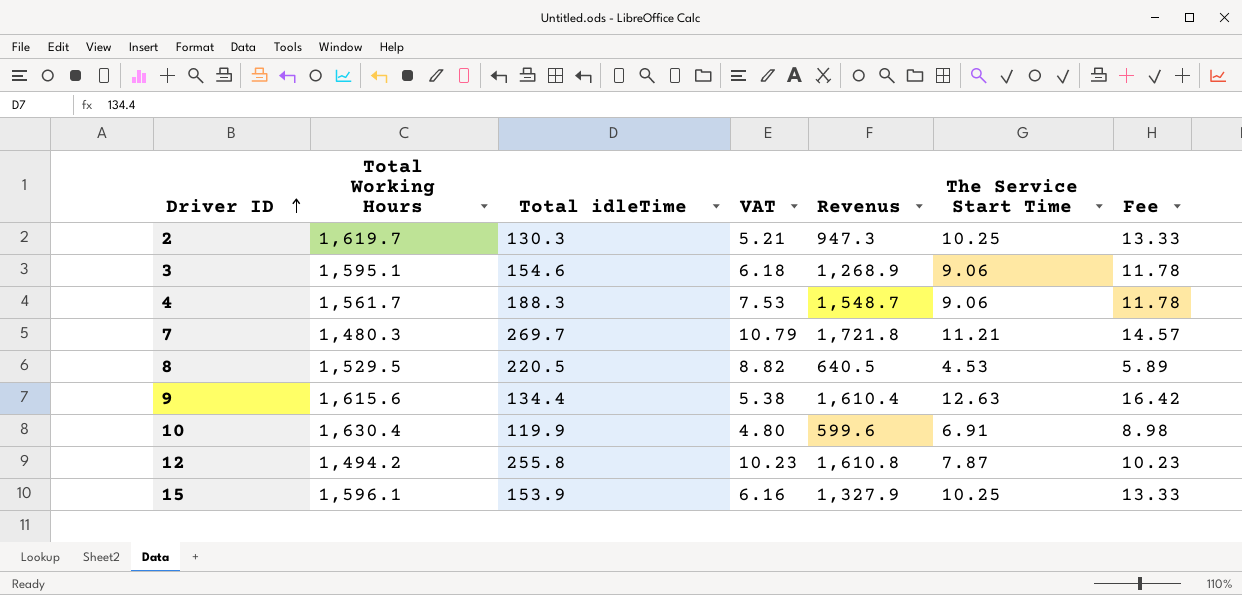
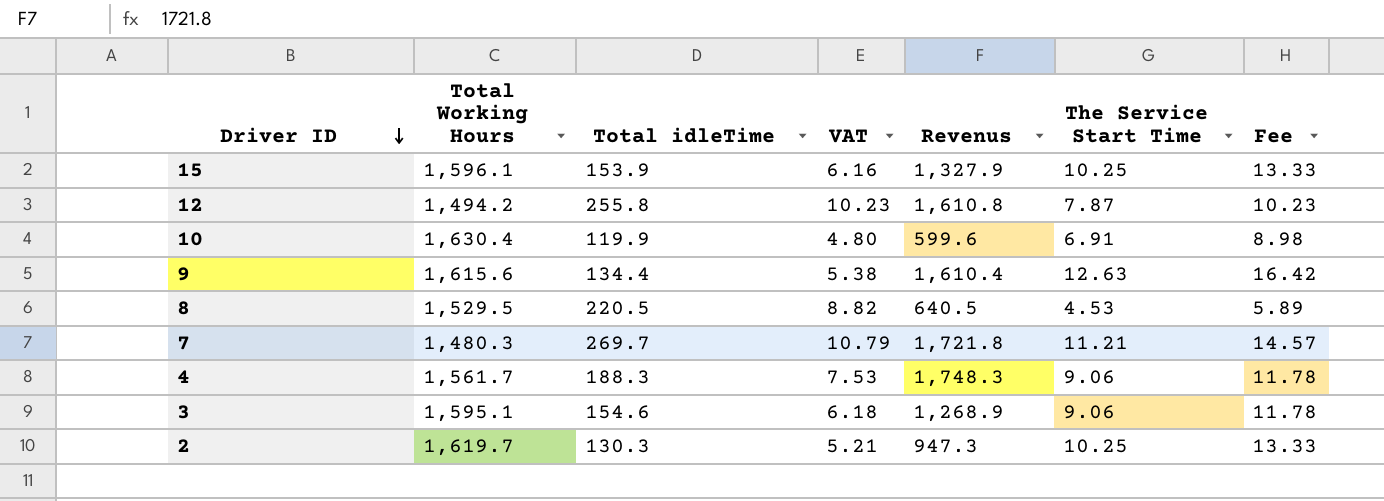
row order: Driver ID ascending -> Driver ID descending
4 | Revenus: 1,548.7 -> 1,748.3

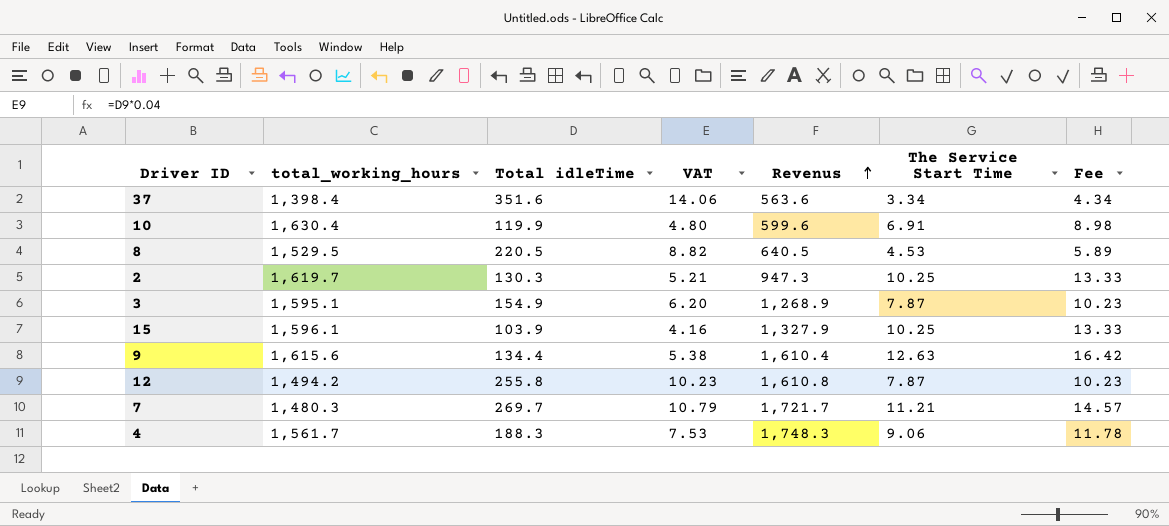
row order: Driver ID descending -> Revenus ascending
column name: Total Working Hours -> total_working_hours
row 37: none -> 1,398.4 | 351.6 | 14.06 | 563.6 | 3.34 | 4.34
3 | Total idleTime: 154.6 -> 154.9
3 | VAT: 6.18 -> 6.20
3 | The Service Start Time: 9.06 -> 7.87
3 | Fee: 11.78 -> 10.23
15 | Total idleTime: 153.9 -> 103.9
15 | VAT: 6.16 -> 4.16
7 | Revenus: 1,721.8 -> 1,721.7

